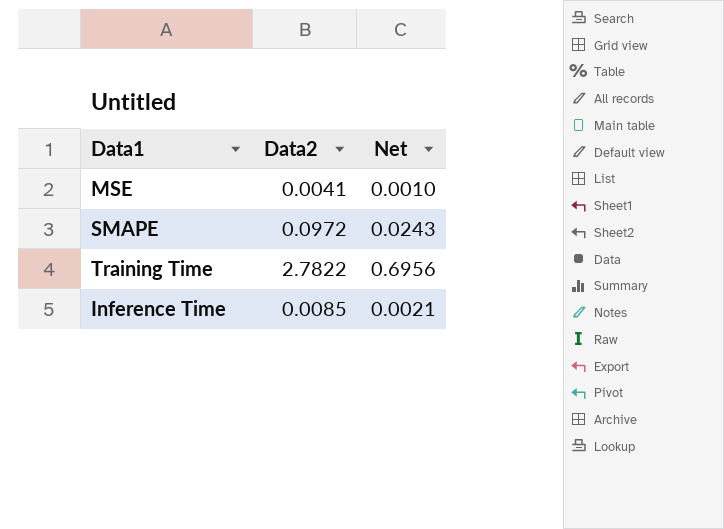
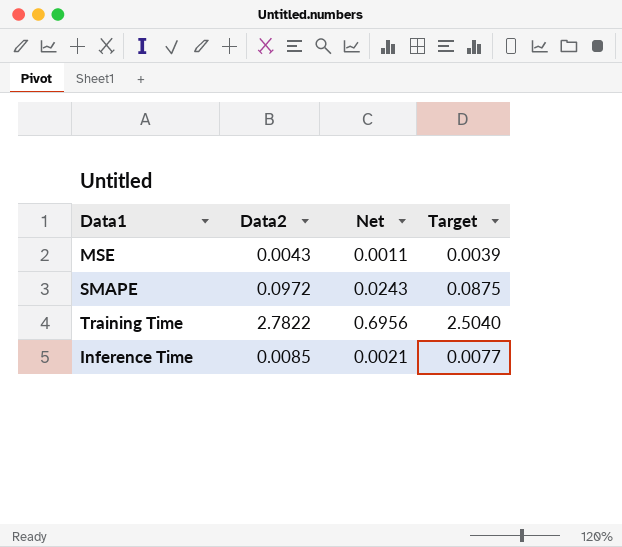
column Target | formula: none -> [Data2] * 0.9
MSE | Data2: 0.0041 -> 0.0043
MSE | Net: 0.0010 -> 0.0011

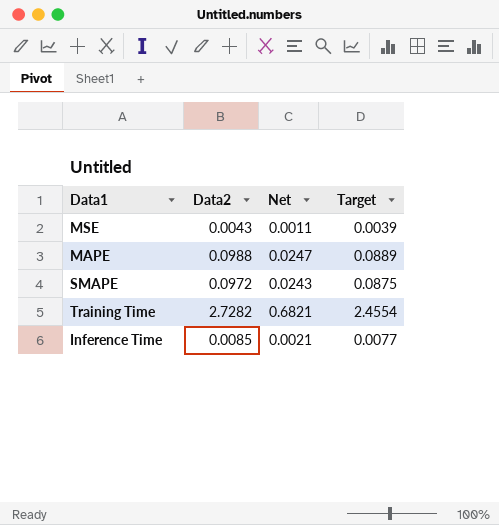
row MAPE: none -> 0.0988 | 0.0247 | 0.0889
Training Time | Data2: 2.7822 -> 2.7282
Training Time | Net: 0.6956 -> 0.6821
Training Time | Target: 2.5040 -> 2.4554

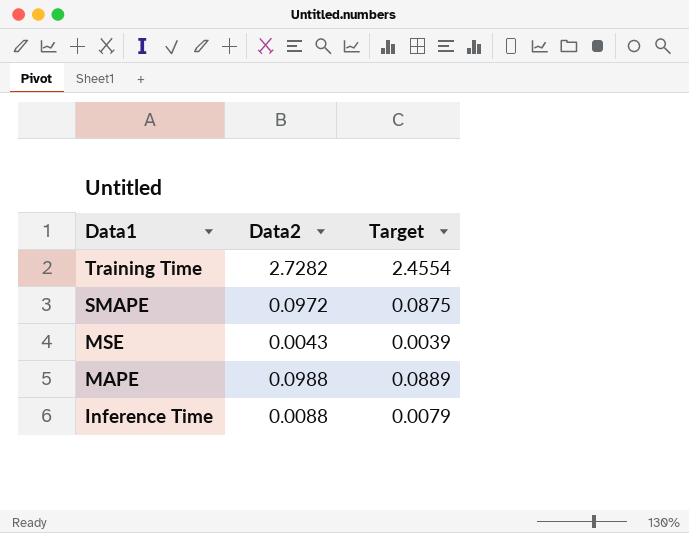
row order: none -> Data1 descending
column Net | formula: [Data2] * 0.25 -> none
Inference Time | Data2: 0.0085 -> 0.0088
Inference Time | Target: 0.0077 -> 0.0079

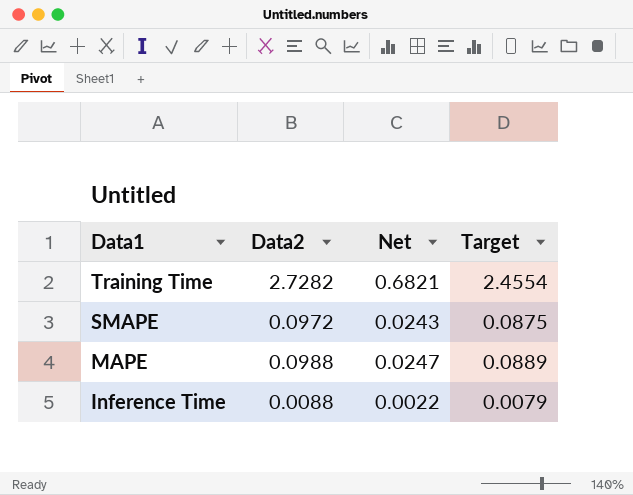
column Net | formula: none -> [Data2] * 0.25
row MSE: 0.0043 | 0.0039 -> none

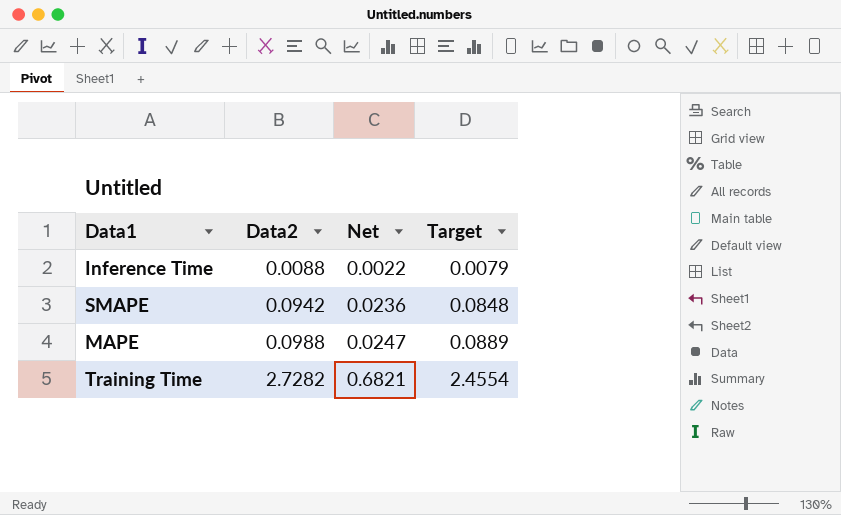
row order: Data1 descending -> Data2 ascending
SMAPE | Data2: 0.0972 -> 0.0942
SMAPE | Net: 0.0243 -> 0.0236
SMAPE | Target: 0.0875 -> 0.0848

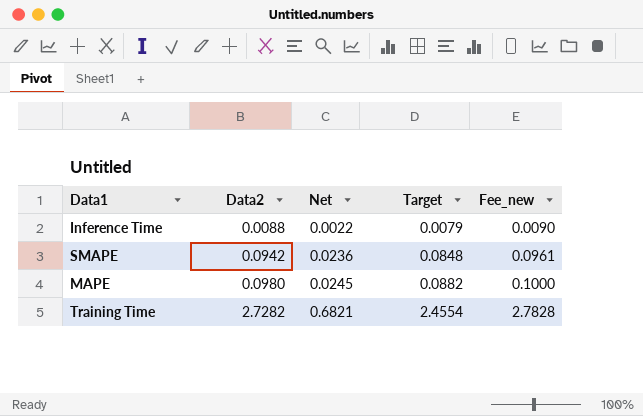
column Fee_new | formula: none -> [Data2] * 1.02
MAPE | Data2: 0.0988 -> 0.0980
MAPE | Net: 0.0247 -> 0.0245
MAPE | Target: 0.0889 -> 0.0882

